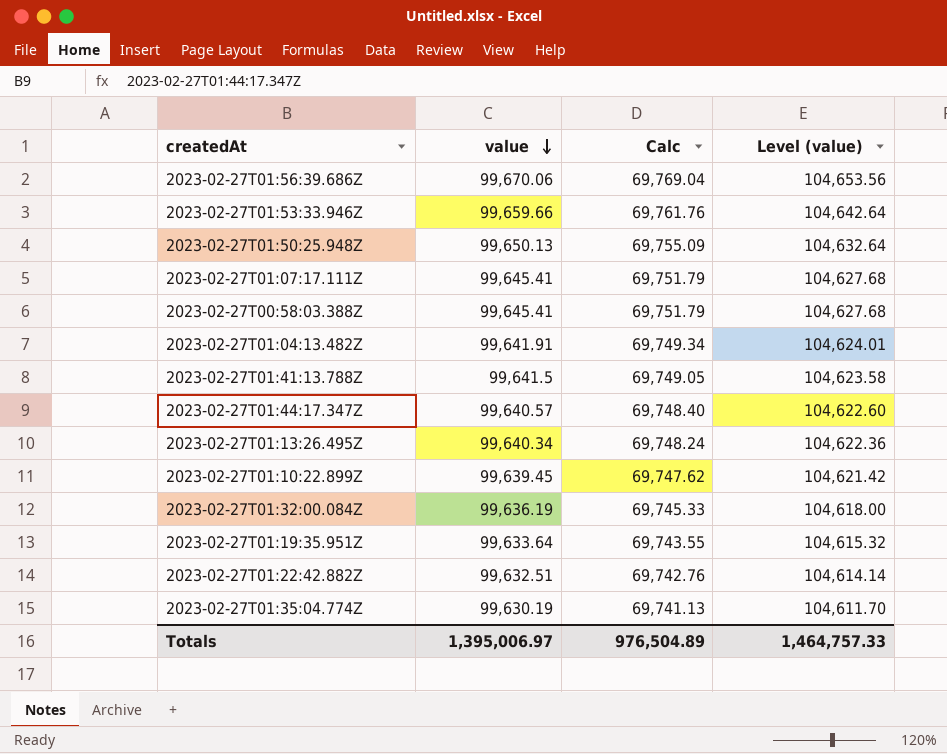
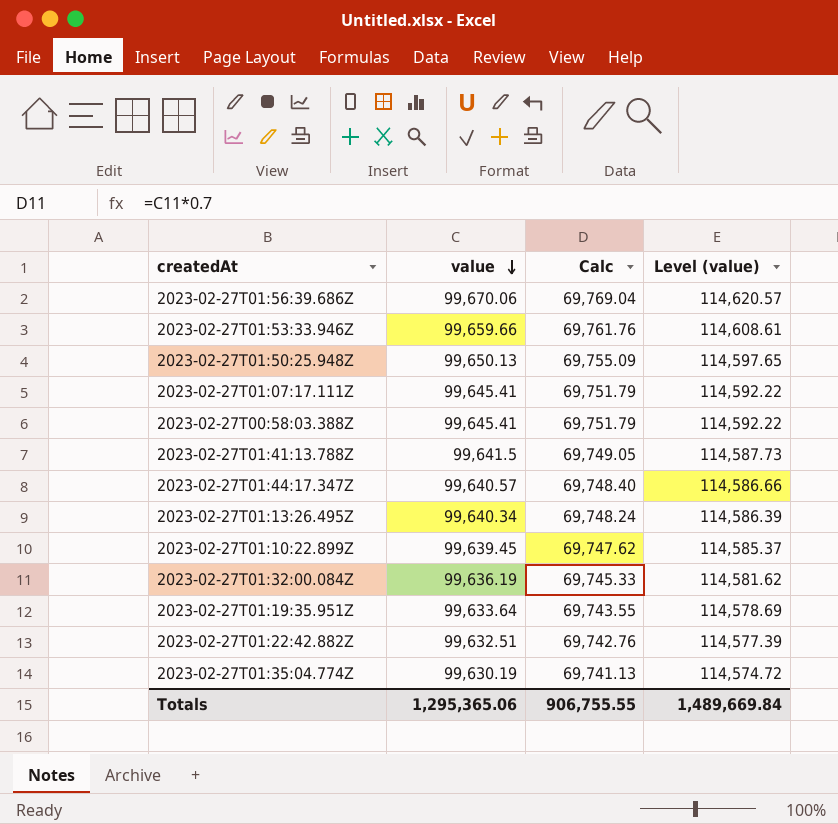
column Level (value) | formula: [value] * 1.05 -> [value] * 1.15
row 2023-02-27T01:04:13.482Z: 99,641.91 | 69,749.34 | 104,624.01 -> none
Totals | value: 1,395,006.97 -> 1,295,365.06
Totals | Calc: 976,504.89 -> 906,755.55
Totals | Level (value): 1,464,757.33 -> 1,489,669.84

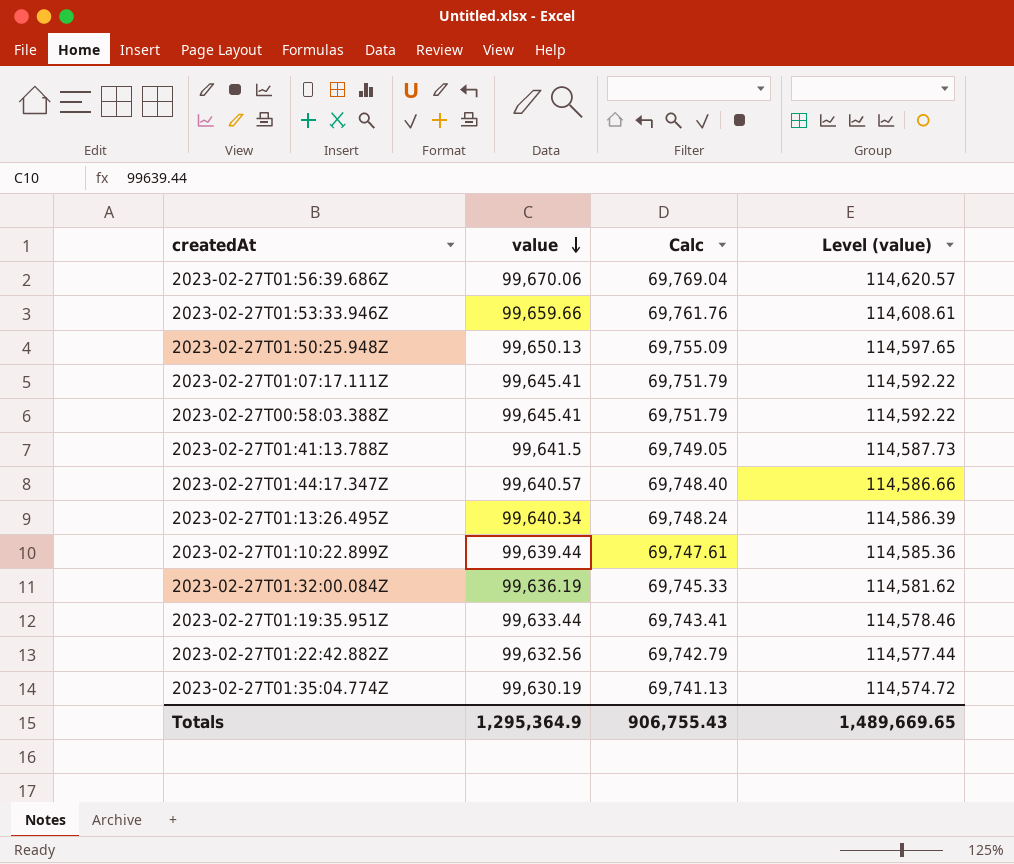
2023-02-27T01:10:22.899Z | value: 99,639.45 -> 99,639.44
2023-02-27T01:10:22.899Z | Calc: 69,747.62 -> 69,747.61
2023-02-27T01:10:22.899Z | Level (value): 114,585.37 -> 114,585.36
2023-02-27T01:19:35.951Z | value: 99,633.64 -> 99,633.44
2023-02-27T01:19:35.951Z | Calc: 69,743.55 -> 69,743.41
2023-02-27T01:19:35.951Z | Level (value): 114,578.69 -> 114,578.46
2023-02-27T01:22:42.882Z | value: 99,632.51 -> 99,632.56
2023-02-27T01:22:42.882Z | Calc: 69,742.76 -> 69,742.79
2023-02-27T01:22:42.882Z | Level (value): 114,577.39 -> 114,577.44
Totals | value: 1,295,365.06 -> 1,295,364.9
Totals | Calc: 906,755.55 -> 906,755.43
Totals | Level (value): 1,489,669.84 -> 1,489,669.65

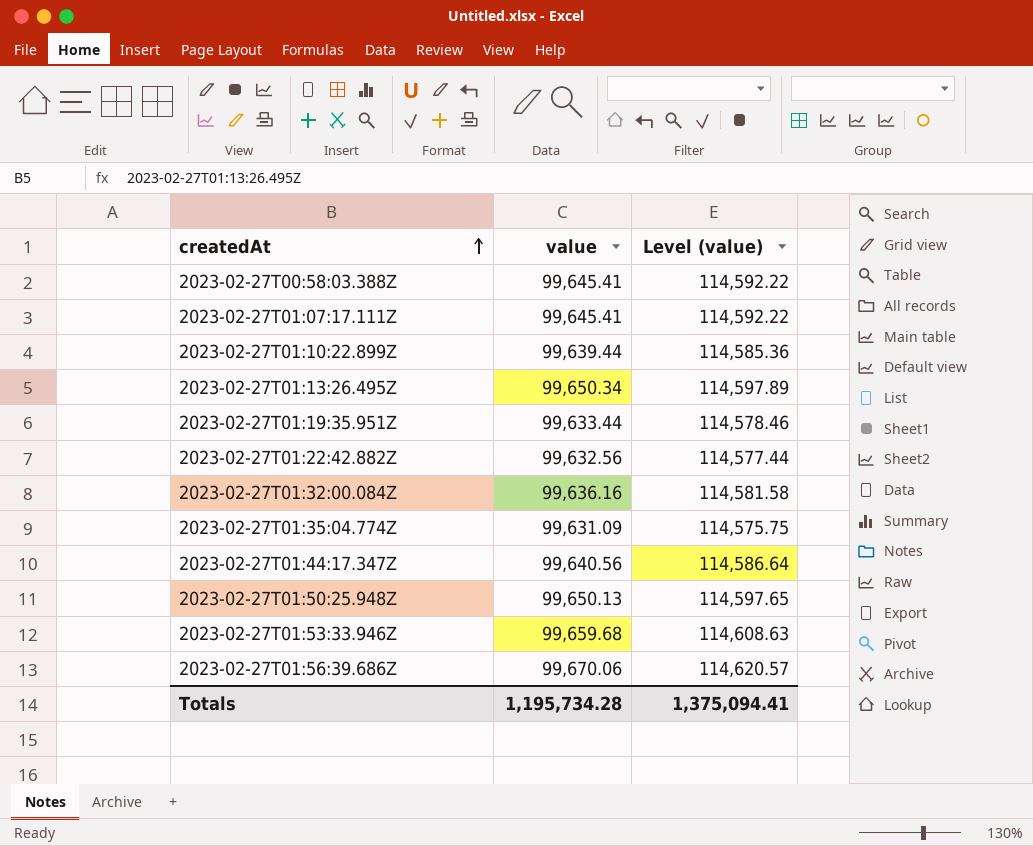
row order: value descending -> createdAt ascending
column Calc | formula: [value] * 0.7 -> none
row 2023-02-27T01:41:13.788Z: 99,641.5 | 69,749.05 | 114,587.73 -> none
2023-02-27T01:13:26.495Z | value: 99,640.34 -> 99,650.34
2023-02-27T01:13:26.495Z | Level (value): 114,586.39 -> 114,597.89
2023-02-27T01:32:00.084Z | value: 99,636.19 -> 99,636.16
2023-02-27T01:32:00.084Z | Level (value): 114,581.62 -> 114,581.58
2023-02-27T01:35:04.774Z | value: 99,630.19 -> 99,631.09
2023-02-27T01:35:04.774Z | Level (value): 114,574.72 -> 114,575.75
2023-02-27T01:44:17.347Z | value: 99,640.57 -> 99,640.56
2023-02-27T01:44:17.347Z | Level (value): 114,586.66 -> 114,586.64
2023-02-27T01:53:33.946Z | value: 99,659.66 -> 99,659.68
2023-02-27T01:53:33.946Z | Level (value): 114,608.61 -> 114,608.63
Totals | value: 1,295,364.9 -> 1,195,734.28
Totals | Level (value): 1,489,669.65 -> 1,375,094.41

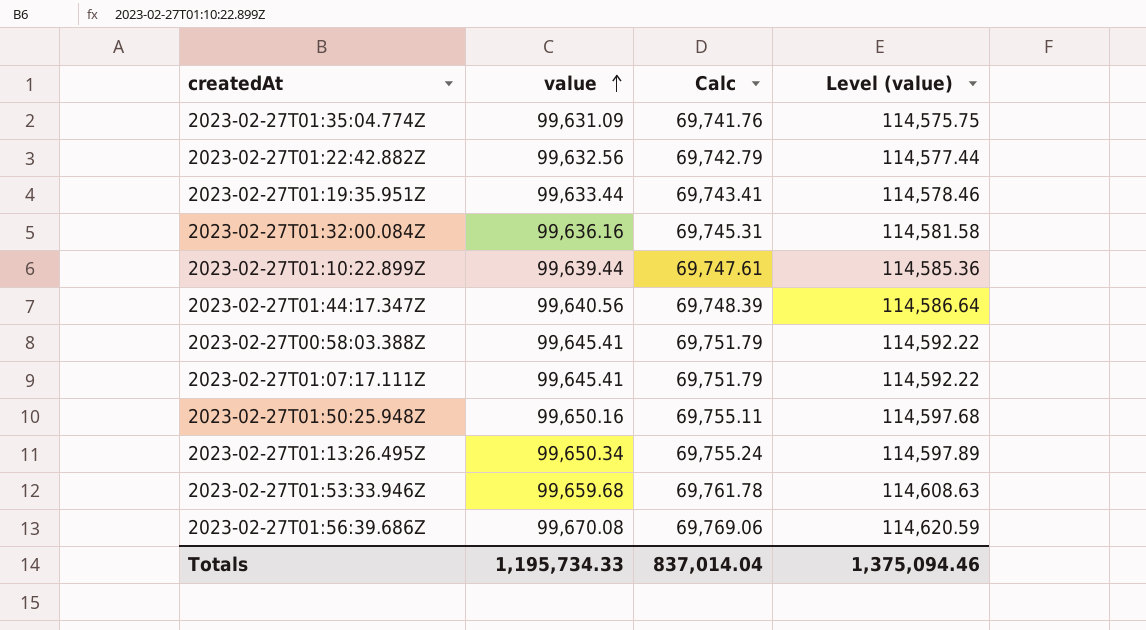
row order: createdAt ascending -> value ascending
column Calc | formula: none -> [value] * 0.7
2023-02-27T01:50:25.948Z | value: 99,650.13 -> 99,650.16
2023-02-27T01:50:25.948Z | Level (value): 114,597.65 -> 114,597.68
2023-02-27T01:56:39.686Z | value: 99,670.06 -> 99,670.08
2023-02-27T01:56:39.686Z | Level (value): 114,620.57 -> 114,620.59
Totals | value: 1,195,734.28 -> 1,195,734.33
Totals | Level (value): 1,375,094.41 -> 1,375,094.46

